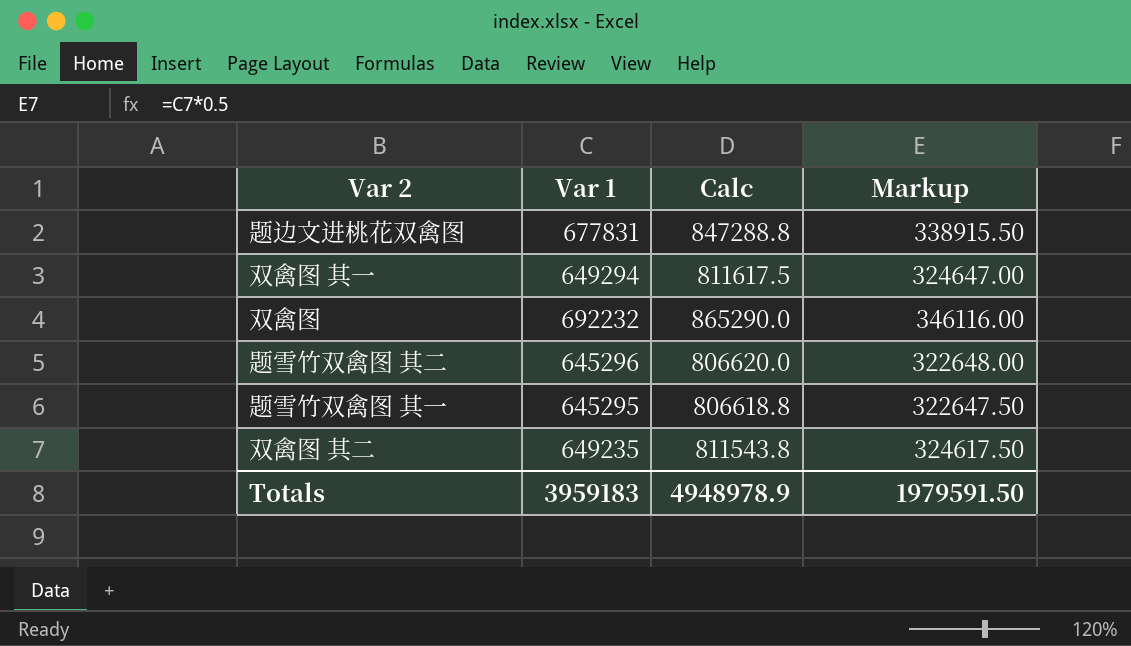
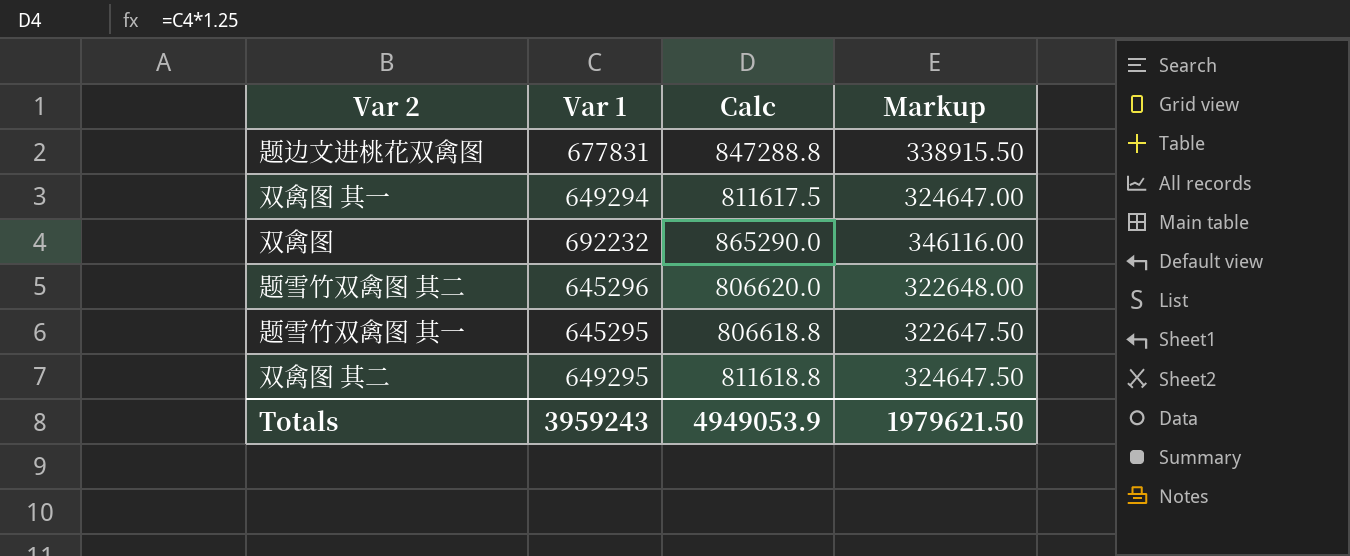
双禽图 其二 | Var 1: 649235 -> 649295
双禽图 其二 | Calc: 811543.8 -> 811618.8
双禽图 其二 | Markup: 324617.50 -> 324647.50
Totals | Var 1: 3959183 -> 3959243
Totals | Calc: 4948978.9 -> 4949053.9
Totals | Markup: 1979591.50 -> 1979621.50

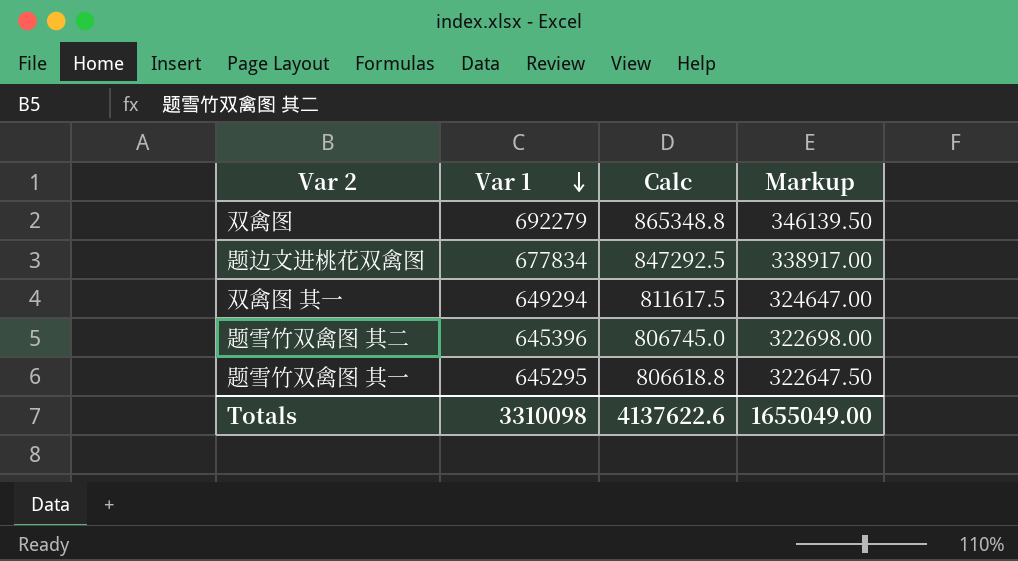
row order: none -> Var 1 descending
row 双禽图 其二: 649295 | 811618.8 | 324647.50 -> none
双禽图 | Var 1: 692232 -> 692279
双禽图 | Calc: 865290.0 -> 865348.8
双禽图 | Markup: 346116.00 -> 346139.50
题边文进桃花双禽图 | Var 1: 677831 -> 677834
题边文进桃花双禽图 | Calc: 847288.8 -> 847292.5
题边文进桃花双禽图 | Markup: 338915.50 -> 338917.00
题雪竹双禽图 其二 | Var 1: 645296 -> 645396
题雪竹双禽图 其二 | Calc: 806620.0 -> 806745.0
题雪竹双禽图 其二 | Markup: 322648.00 -> 322698.00
Totals | Var 1: 3959243 -> 3310098
Totals | Calc: 4949053.9 -> 4137622.6
Totals | Markup: 1979621.50 -> 1655049.00

